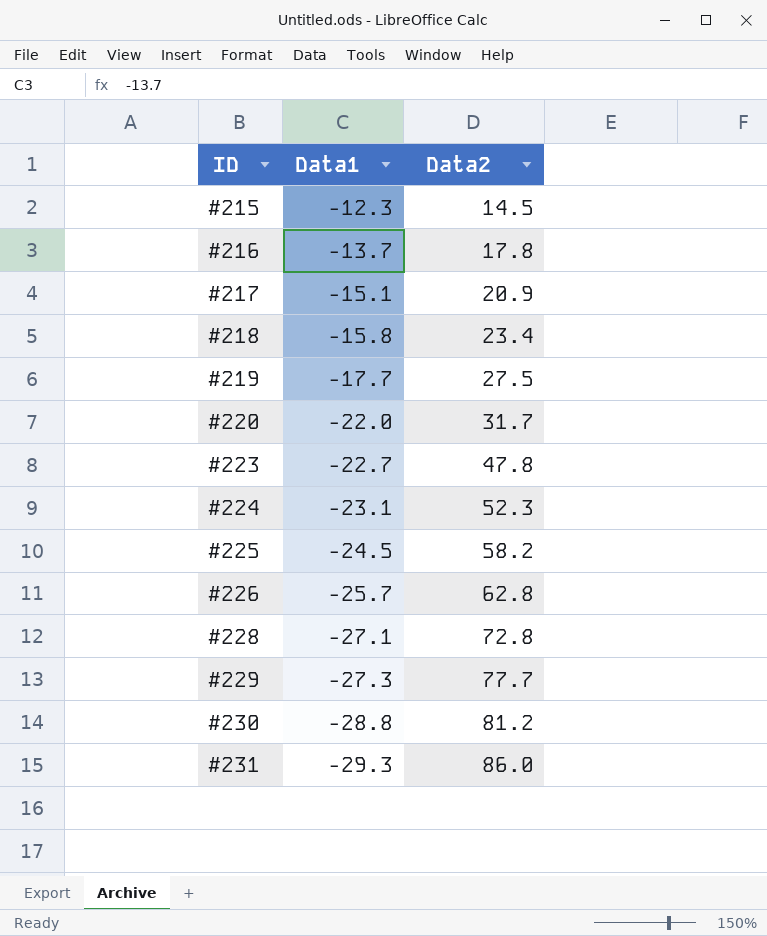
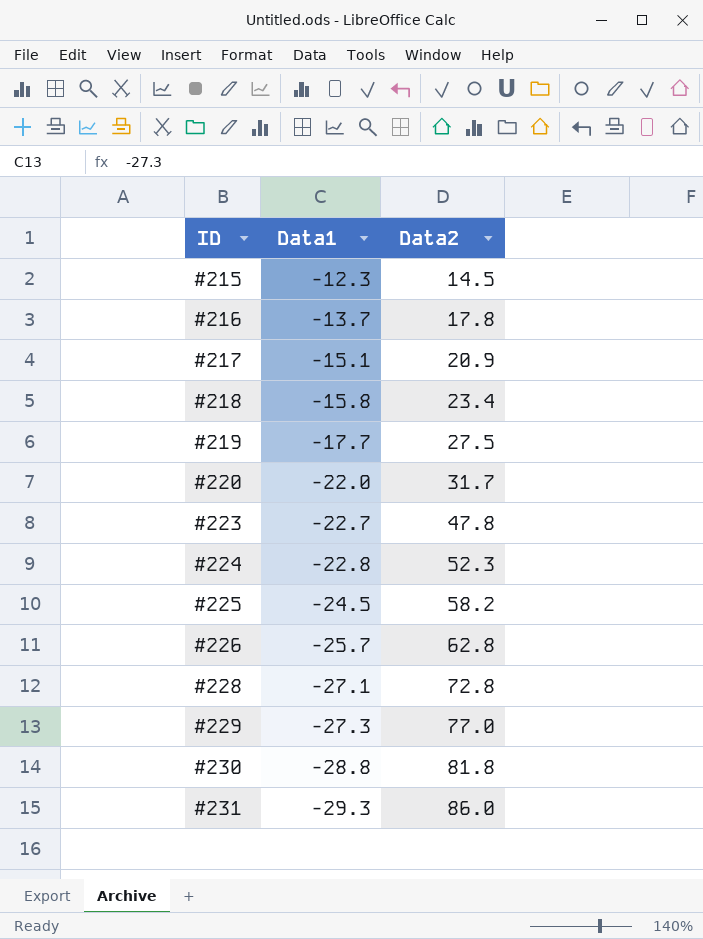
#224 | Data1: -23.1 -> -22.8
#229 | Data2: 77.7 -> 77.0
#230 | Data2: 81.2 -> 81.8

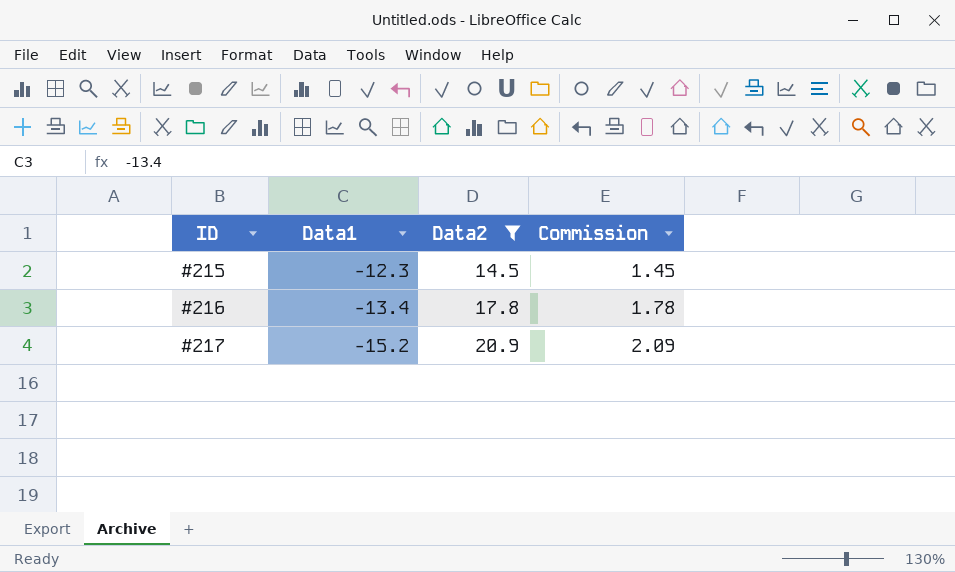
filter: none -> Data2 <= 20.9
column Commission | formula: none -> [Data2] * 0.1
#216 | Data1: -13.7 -> -13.4
#217 | Data1: -15.1 -> -15.2

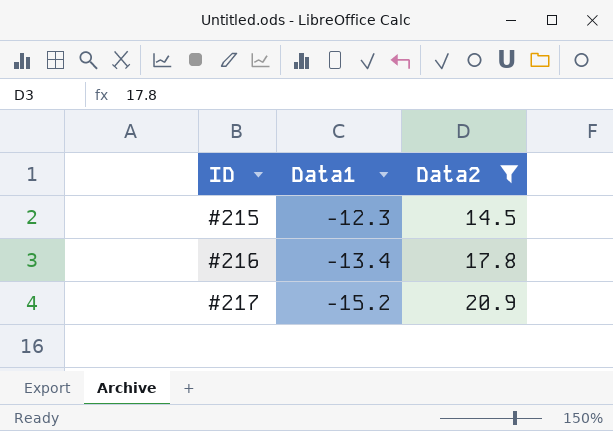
column Commission | formula: [Data2] * 0.1 -> none

